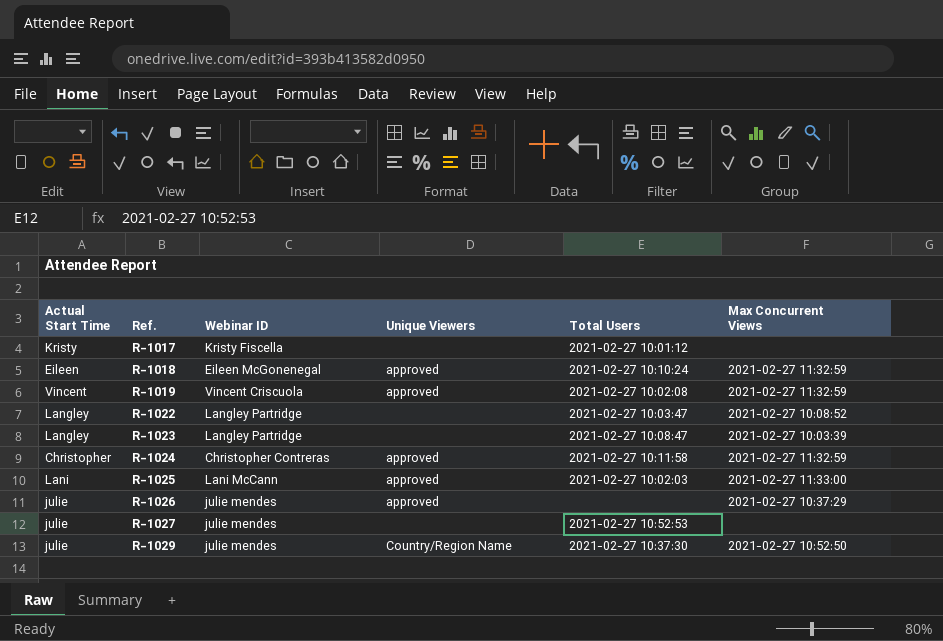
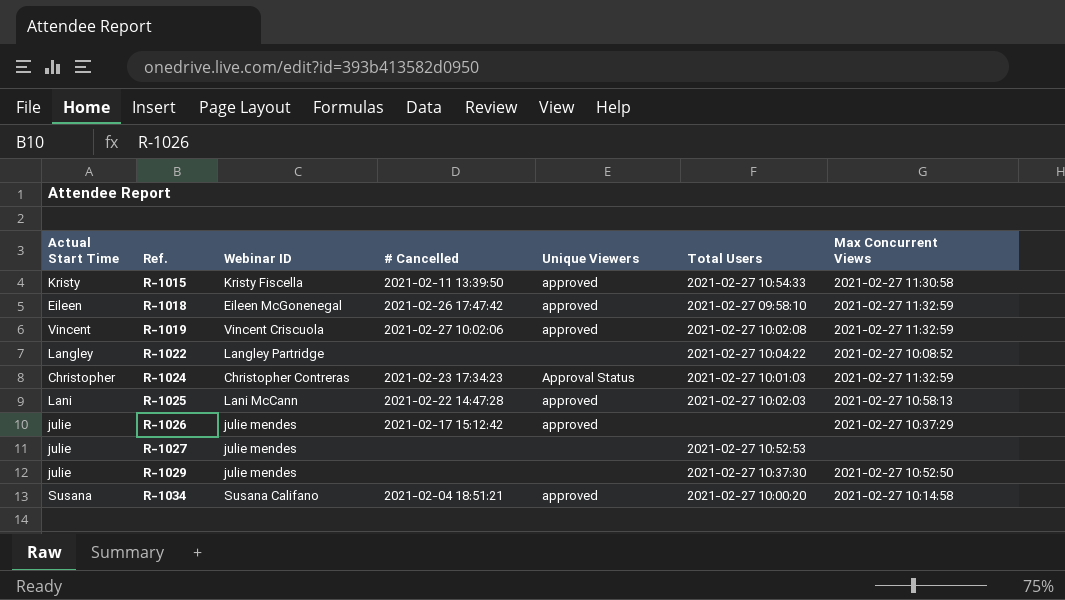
column # Cancelled | position: none -> 4
row R-1017: Kristy | Kristy Fiscella | none | 2021-02-27 10:01:12 | none -> none
row R-1023: Langley | Langley Partridge | none | 2021-02-27 10:08:47 | 2021-02-27 10:03:39 -> none
row R-1015: none -> Kristy | Kristy Fiscella | 2021-02-11 13:39:50 | approved | 2021-02-27 10:54:33 | 2021-02-27 11:30:58
R-1018 | Total Users: 2021-02-27 10:10:24 -> 2021-02-27 09:58:10
R-1022 | Total Users: 2021-02-27 10:03:47 -> 2021-02-27 10:04:22
R-1024 | Unique Viewers: approved -> Approval Status
R-1024 | Total Users: 2021-02-27 10:11:58 -> 2021-02-27 10:01:03
R-1025 | Max Concurrent Views: 2021-02-27 11:33:00 -> 2021-02-27 10:58:13
R-1029 | Unique Viewers: Country/Region Name -> none
row R-1034: none -> Susana | Susana Califano | 2021-02-04 18:51:21 | approved | 2021-02-27 10:00:20 | 2021-02-27 10:14:58

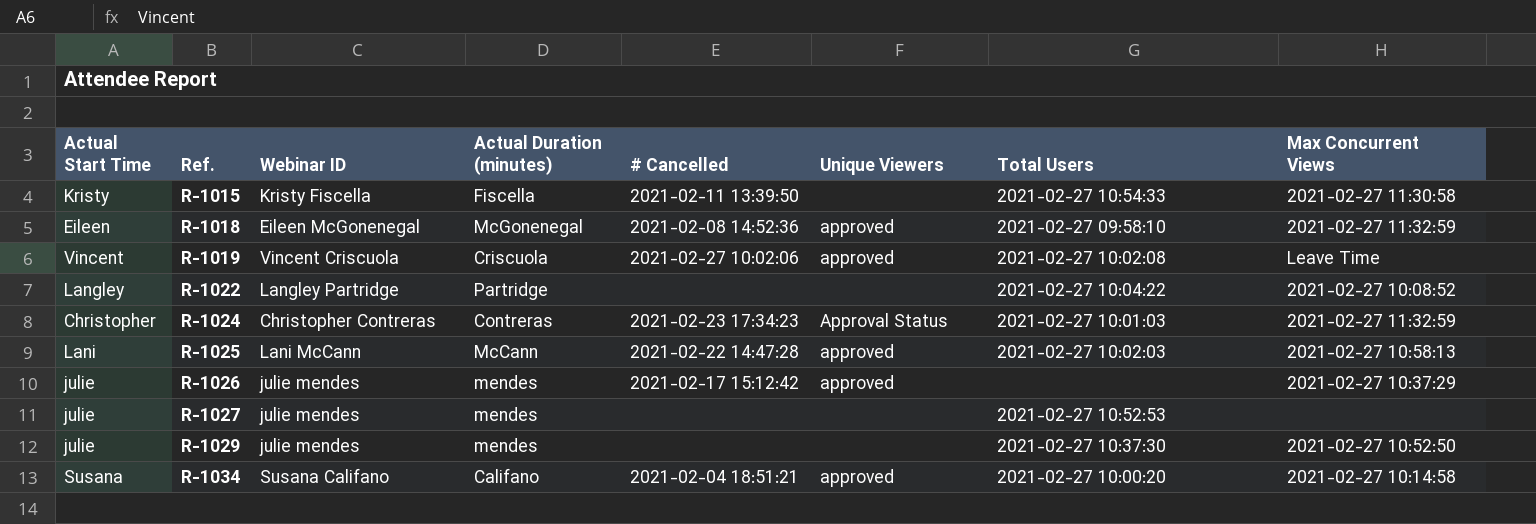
column Actual Duration (minutes) | position: none -> 4
R-1015 | Unique Viewers: approved -> none
R-1018 | # Cancelled: 2021-02-26 17:47:42 -> 2021-02-08 14:52:36
R-1019 | Max Concurrent Views: 2021-02-27 11:32:59 -> Leave Time

